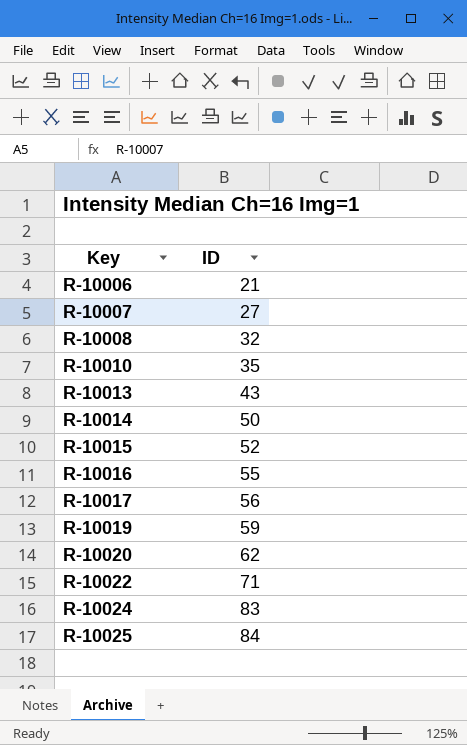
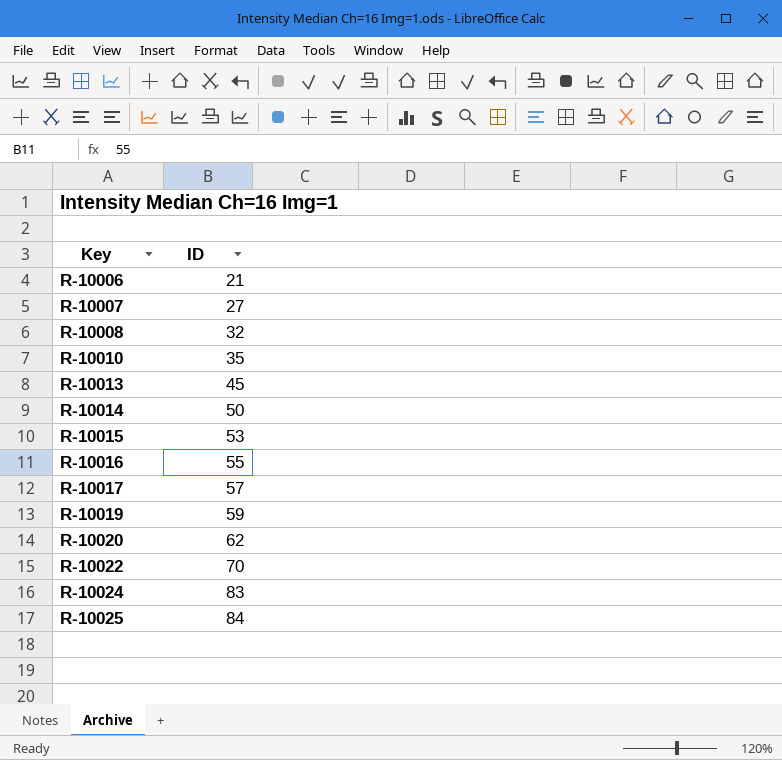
R-10013 | ID: 43 -> 45
R-10015 | ID: 52 -> 53
R-10017 | ID: 56 -> 57
R-10022 | ID: 71 -> 70

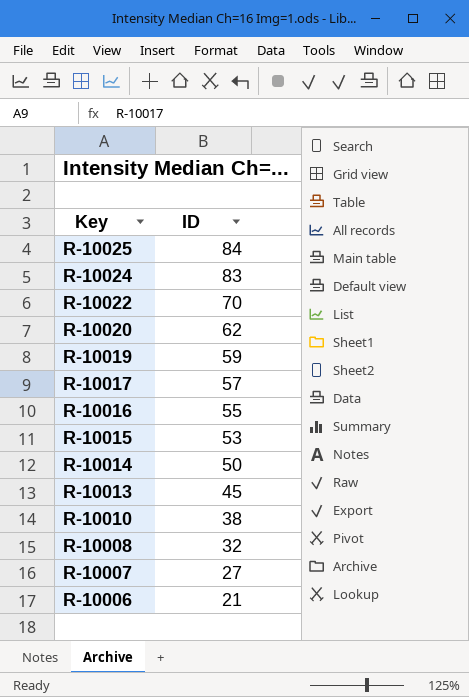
row order: Key ascending -> Key descending
R-10010 | ID: 35 -> 38

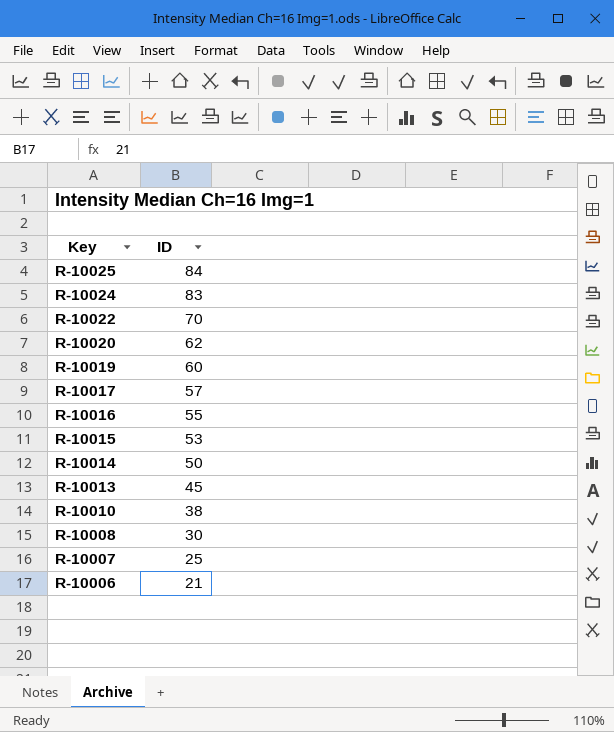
R-10019 | ID: 59 -> 60
R-10008 | ID: 32 -> 30
R-10007 | ID: 27 -> 25

